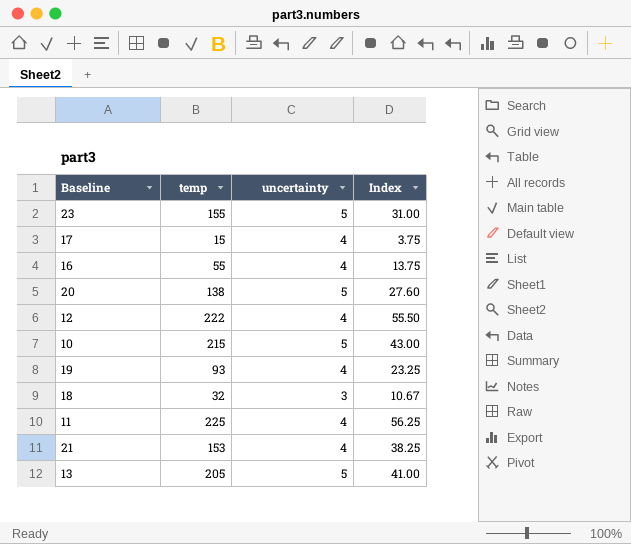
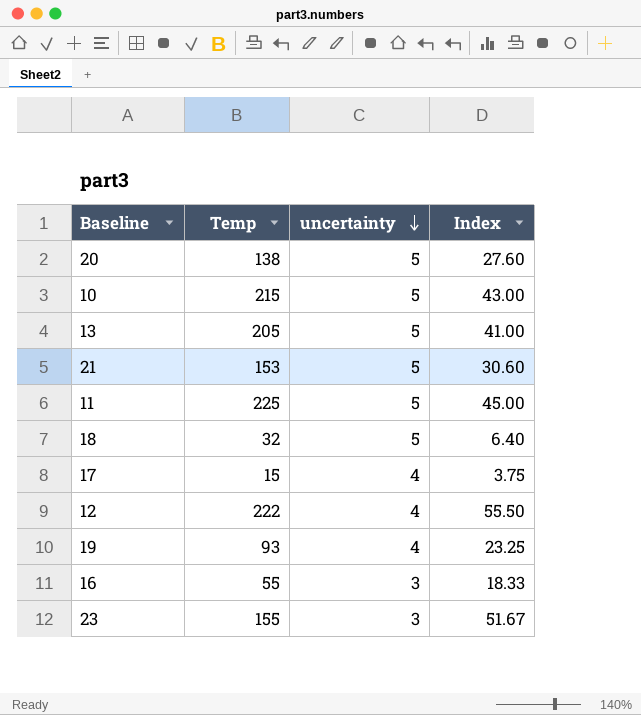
row order: none -> uncertainty descending
column name: temp -> Temp
21 | uncertainty: 4 -> 5
21 | Index: 38.25 -> 30.60
11 | uncertainty: 4 -> 5
11 | Index: 56.25 -> 45.00
18 | uncertainty: 3 -> 5
18 | Index: 10.67 -> 6.40
16 | uncertainty: 4 -> 3
16 | Index: 13.75 -> 18.33
23 | uncertainty: 5 -> 3
23 | Index: 31.00 -> 51.67

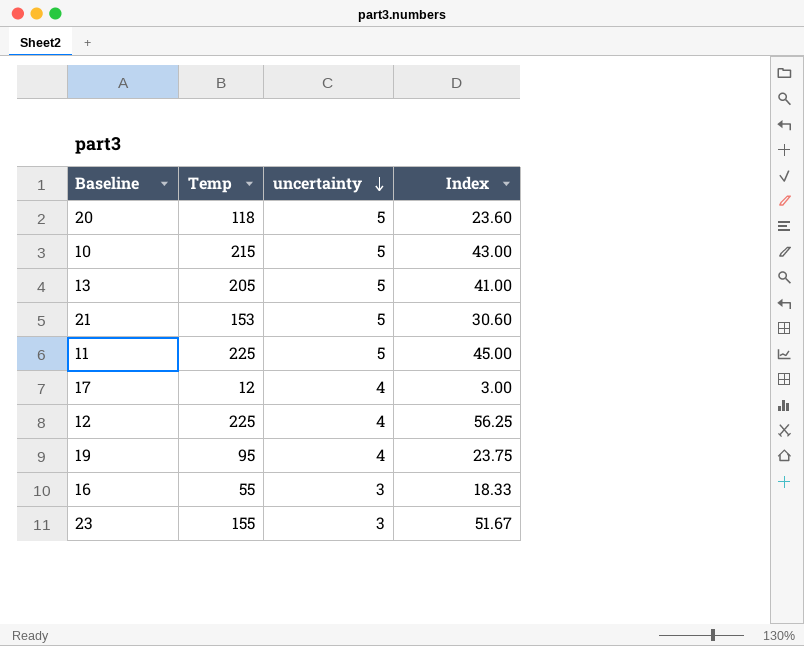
row 18: 32 | 5 | 6.40 -> none
20 | Temp: 138 -> 118
20 | Index: 27.60 -> 23.60
17 | Temp: 15 -> 12
17 | Index: 3.75 -> 3.00
12 | Temp: 222 -> 225
12 | Index: 55.50 -> 56.25
19 | Temp: 93 -> 95
19 | Index: 23.25 -> 23.75

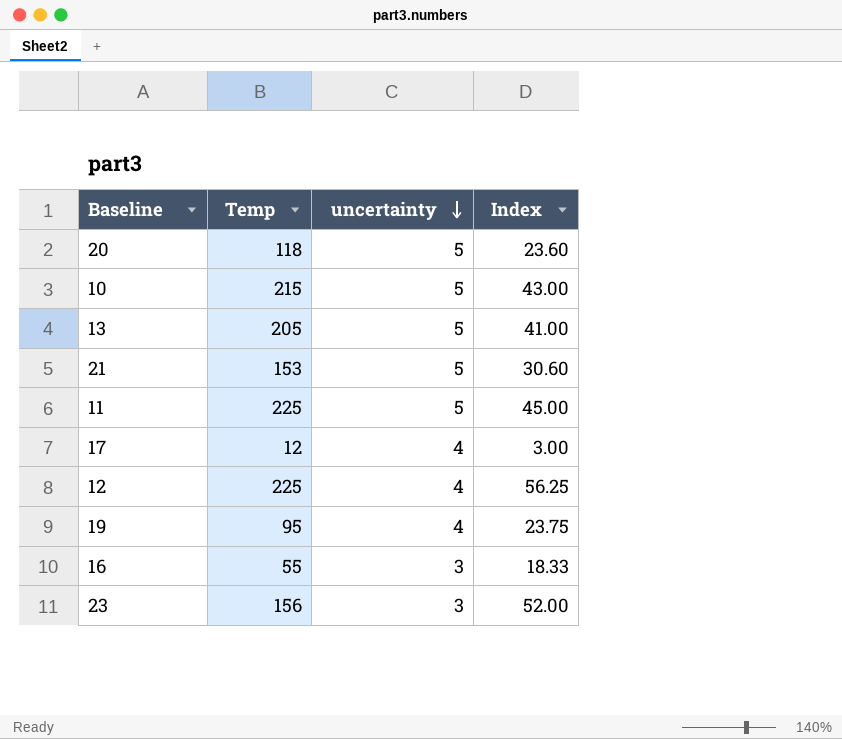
23 | Temp: 155 -> 156
23 | Index: 51.67 -> 52.00

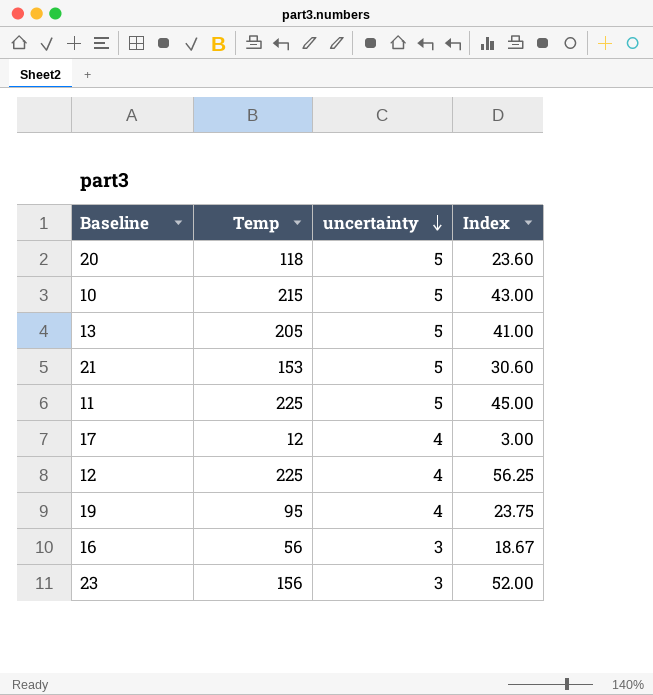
16 | Temp: 55 -> 56
16 | Index: 18.33 -> 18.67

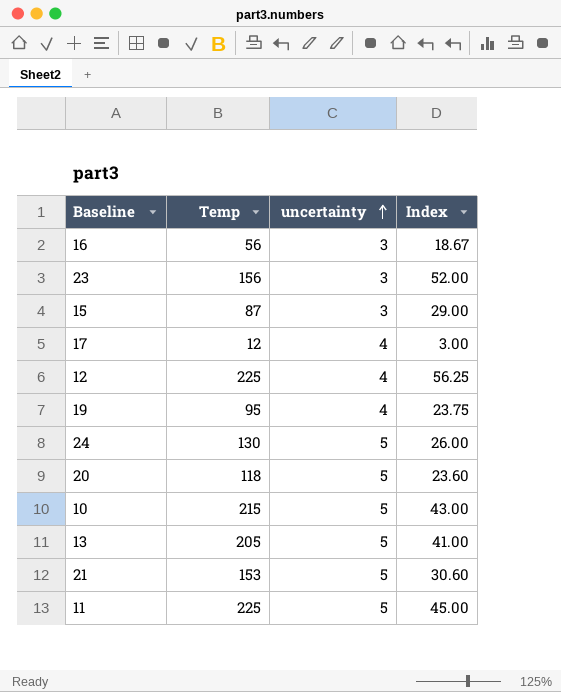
row order: uncertainty descending -> uncertainty ascending
row 15: none -> 87 | 3 | 29.00
row 24: none -> 130 | 5 | 26.00

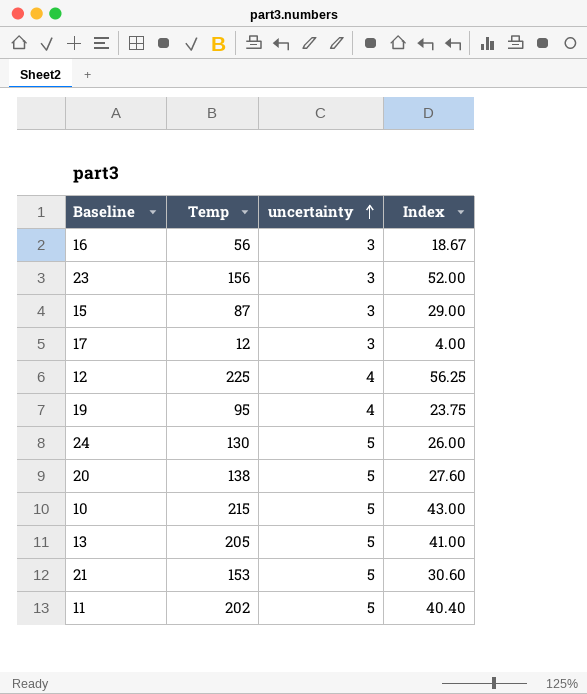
17 | uncertainty: 4 -> 3
17 | Index: 3.00 -> 4.00
20 | Temp: 118 -> 138
20 | Index: 23.60 -> 27.60
11 | Temp: 225 -> 202
11 | Index: 45.00 -> 40.40

